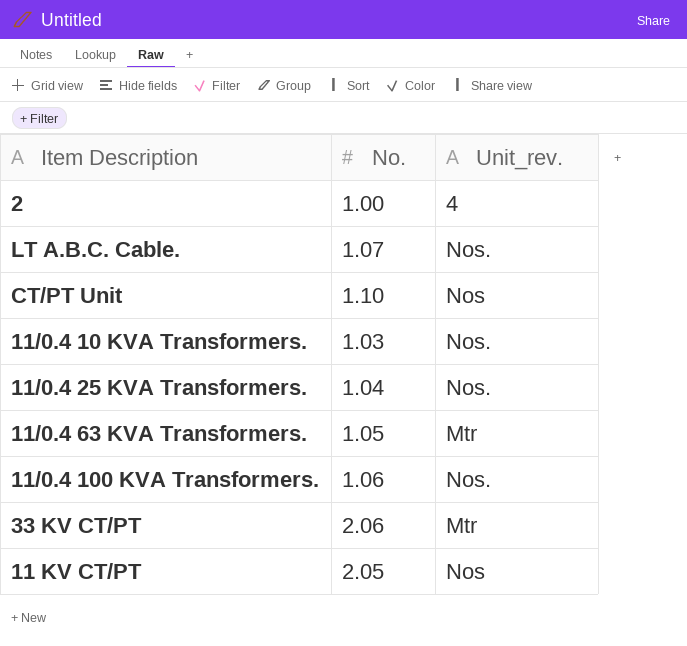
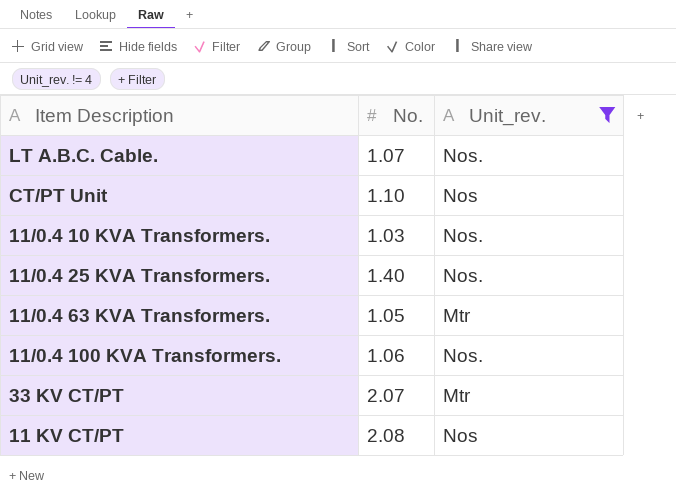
filter: none -> Unit_rev. != 4
11/0.4 25 KVA Transformers. | No.: 1.04 -> 1.40
33 KV CT/PT | No.: 2.06 -> 2.07
11 KV CT/PT | No.: 2.05 -> 2.08

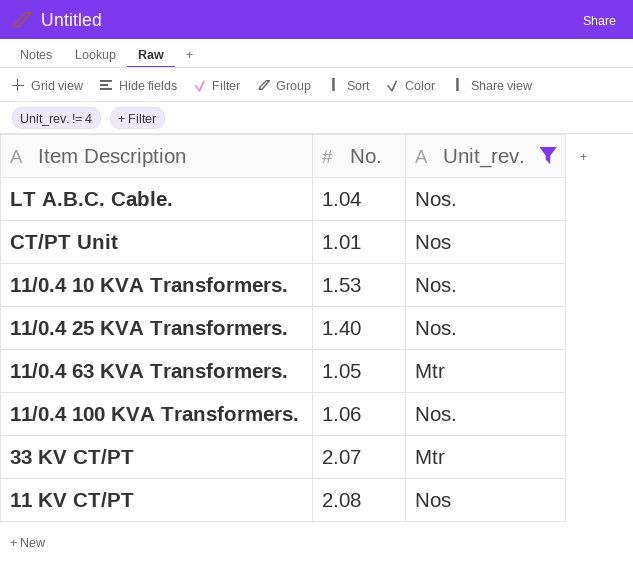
LT A.B.C. Cable. | No.: 1.07 -> 1.04
CT/PT Unit | No.: 1.10 -> 1.01
11/0.4 10 KVA Transformers. | No.: 1.03 -> 1.53

